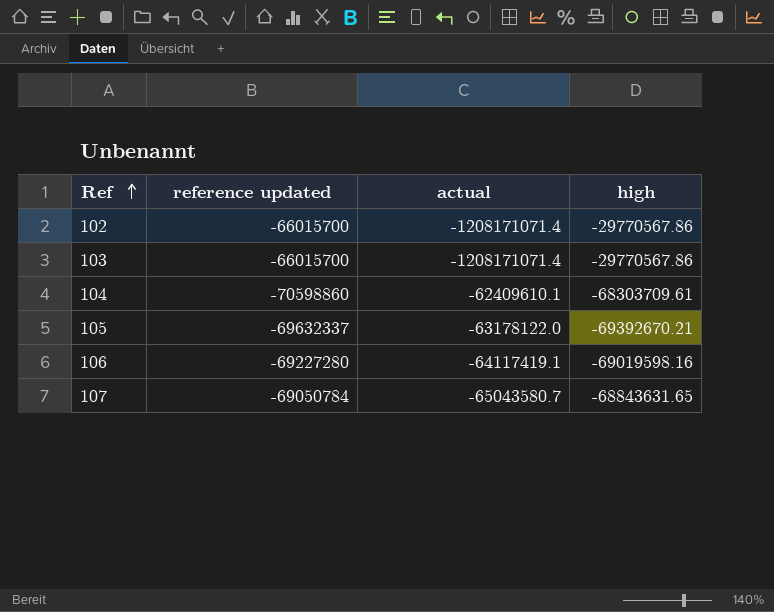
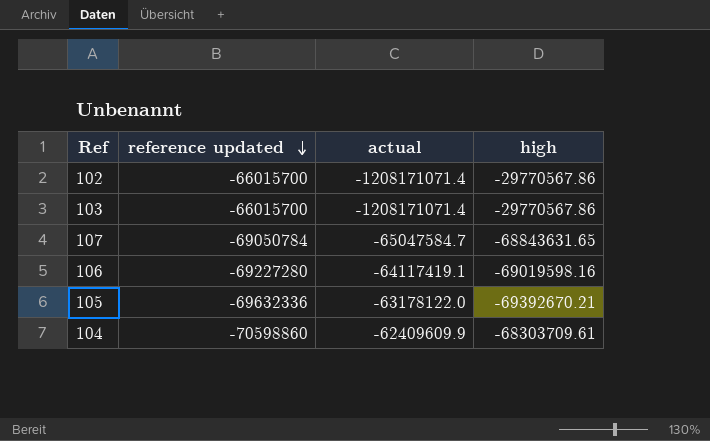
row order: Ref ascending -> reference updated descending
107 | actual: -65043580.7 -> -65047584.7
105 | reference updated: -69632337 -> -69632336
104 | actual: -62409610.1 -> -62409609.9

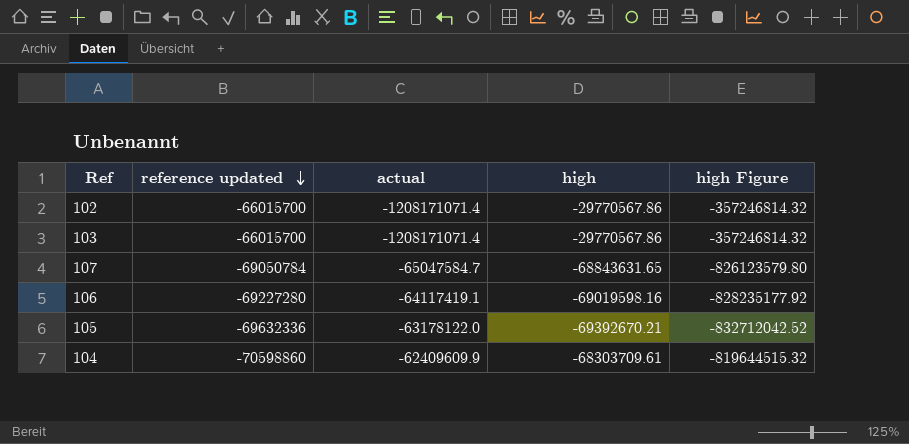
column high Figure | formula: none -> [high] * 12

